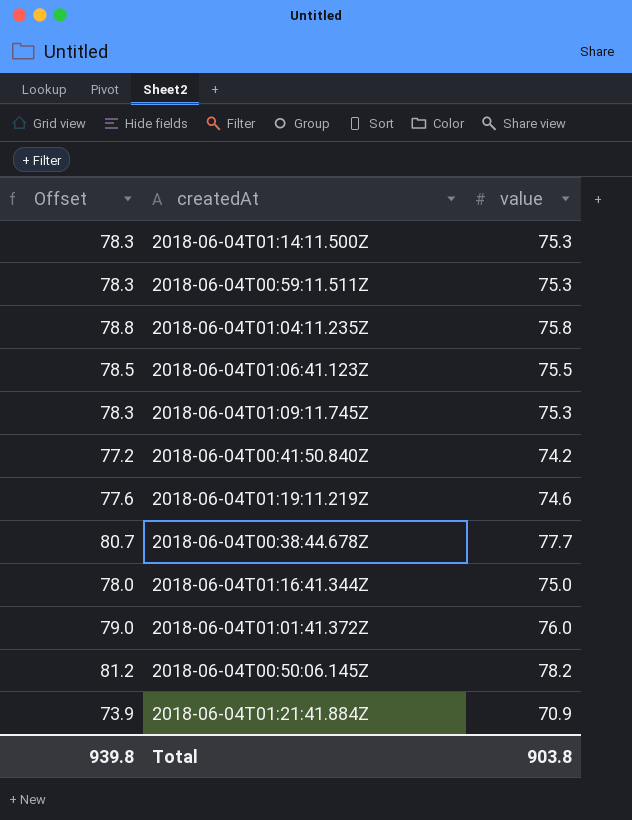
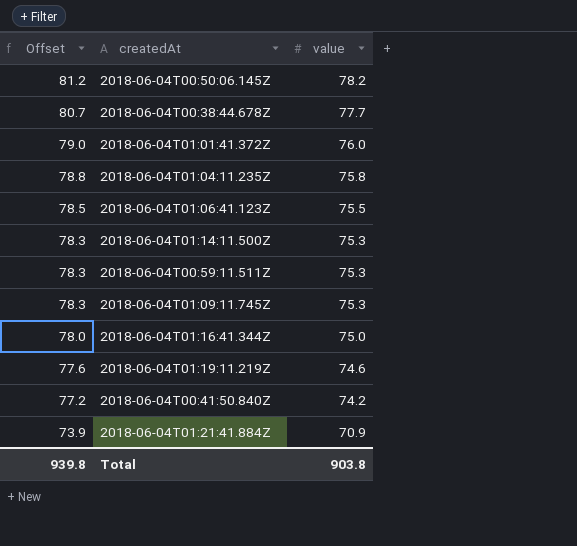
row order: none -> Offset descending

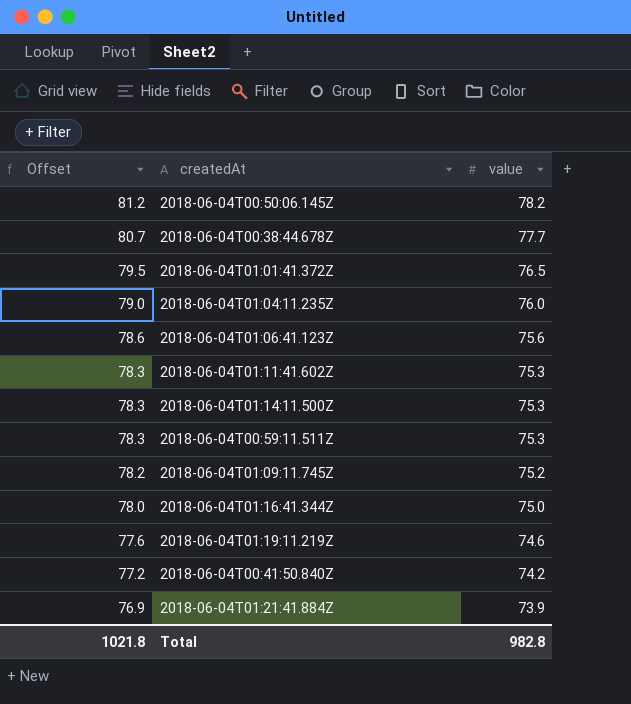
2018-06-04T01:01:41.372Z | Offset: 79.0 -> 79.5
2018-06-04T01:01:41.372Z | value: 76.0 -> 76.5
2018-06-04T01:04:11.235Z | Offset: 78.8 -> 79.0
2018-06-04T01:04:11.235Z | value: 75.8 -> 76.0
2018-06-04T01:06:41.123Z | Offset: 78.5 -> 78.6
2018-06-04T01:06:41.123Z | value: 75.5 -> 75.6
row 2018-06-04T01:11:41.602Z: none -> 78.3 | 75.3
2018-06-04T01:09:11.745Z | Offset: 78.3 -> 78.2
2018-06-04T01:09:11.745Z | value: 75.3 -> 75.2
2018-06-04T01:21:41.884Z | Offset: 73.9 -> 76.9
2018-06-04T01:21:41.884Z | value: 70.9 -> 73.9
Total | Offset: 939.8 -> 1021.8
Total | value: 903.8 -> 982.8

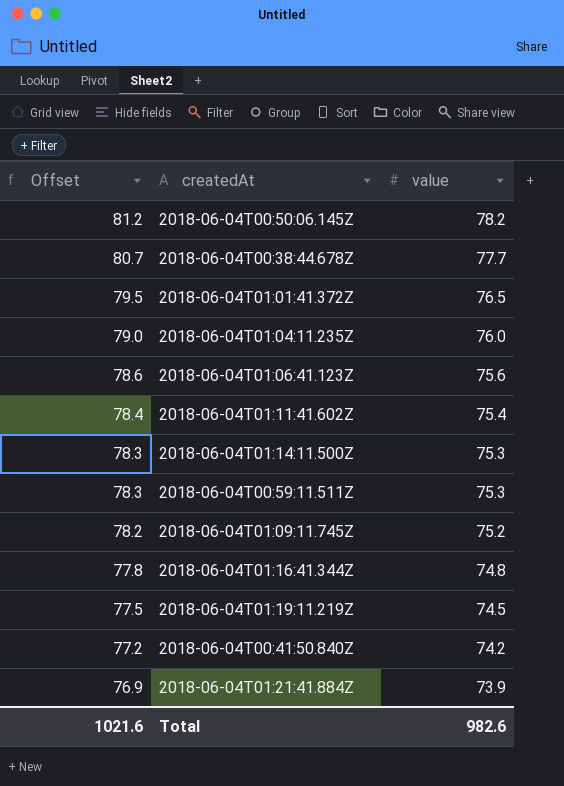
2018-06-04T01:11:41.602Z | Offset: 78.3 -> 78.4
2018-06-04T01:11:41.602Z | value: 75.3 -> 75.4
2018-06-04T01:16:41.344Z | Offset: 78.0 -> 77.8
2018-06-04T01:16:41.344Z | value: 75.0 -> 74.8
2018-06-04T01:19:11.219Z | Offset: 77.6 -> 77.5
2018-06-04T01:19:11.219Z | value: 74.6 -> 74.5
Total | Offset: 1021.8 -> 1021.6
Total | value: 982.8 -> 982.6

